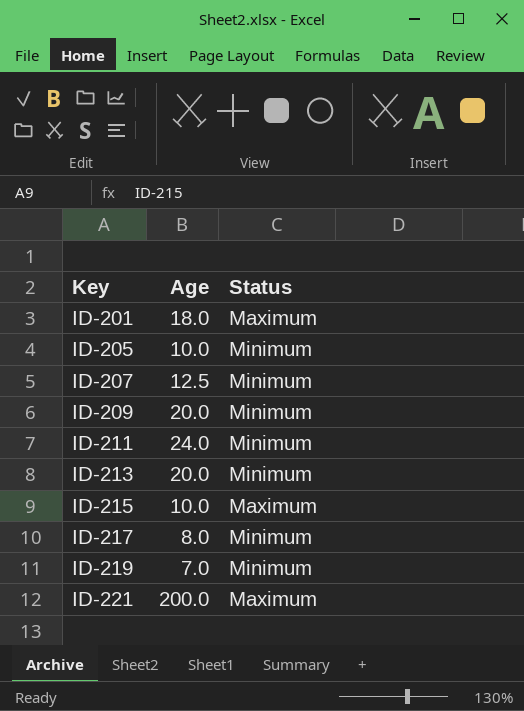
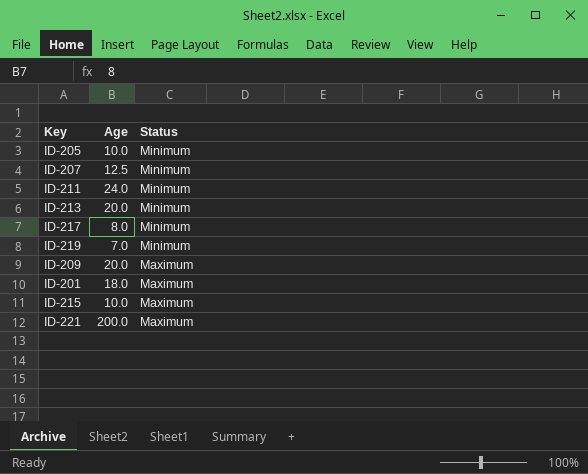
row order: Key ascending -> Status descending
ID-209 | Status: Minimum -> Maximum

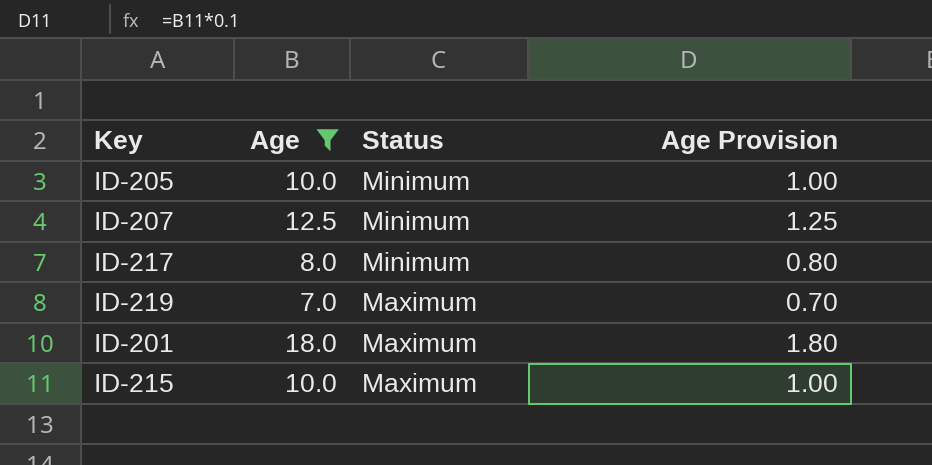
filter: none -> Age <= 18.0
column Age Provision | formula: none -> [Age] * 0.1
ID-219 | Status: Minimum -> Maximum

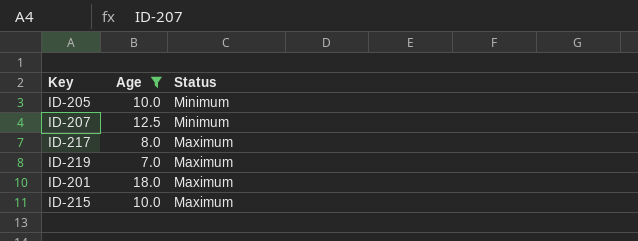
column Age Provision | formula: [Age] * 0.1 -> none
ID-217 | Status: Minimum -> Maximum

